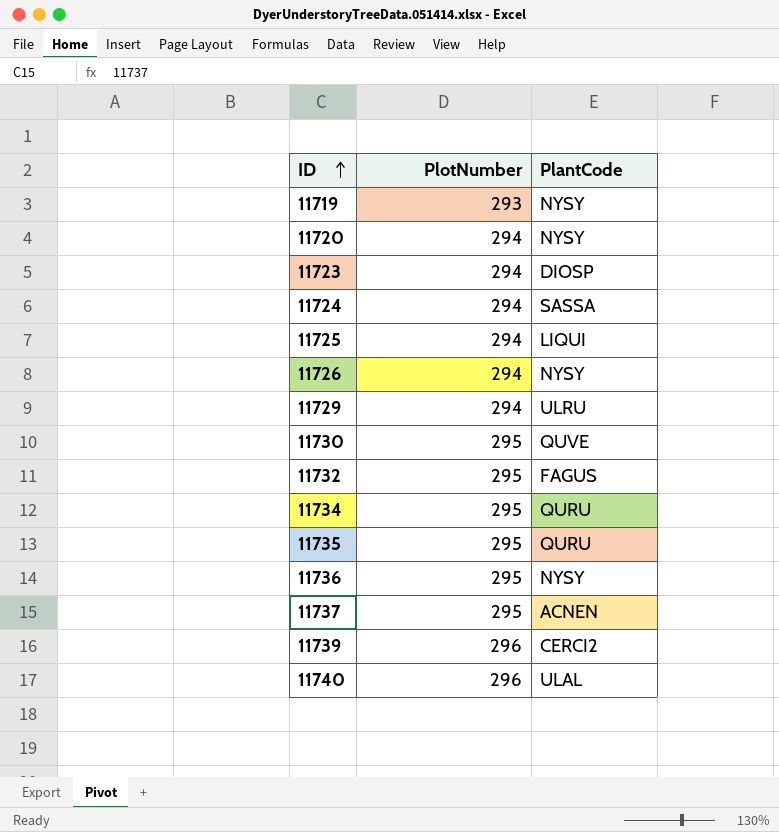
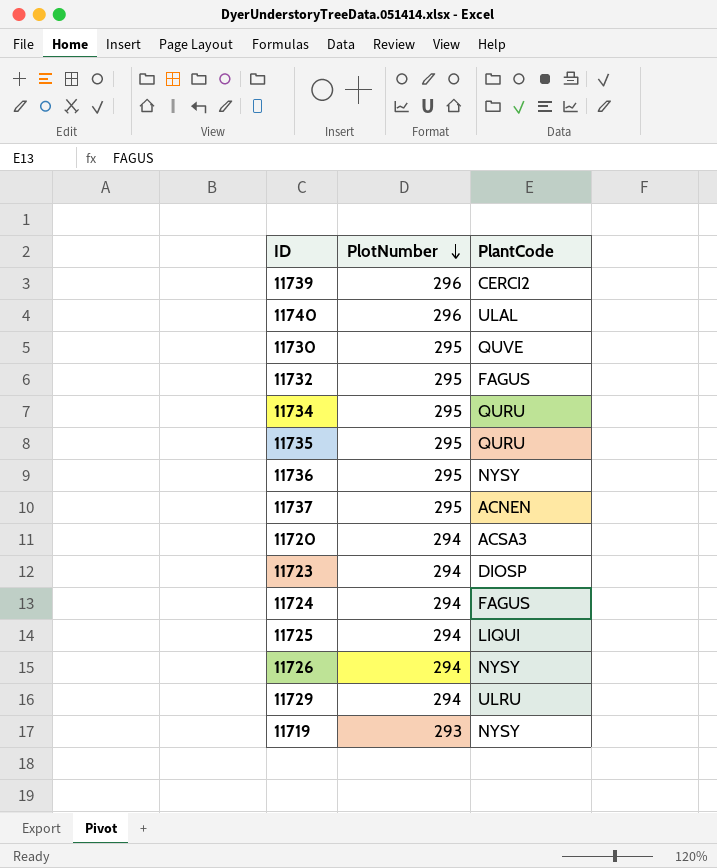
row order: ID ascending -> PlotNumber descending
11720 | PlantCode: NYSY -> ACSA3
11724 | PlantCode: SASSA -> FAGUS

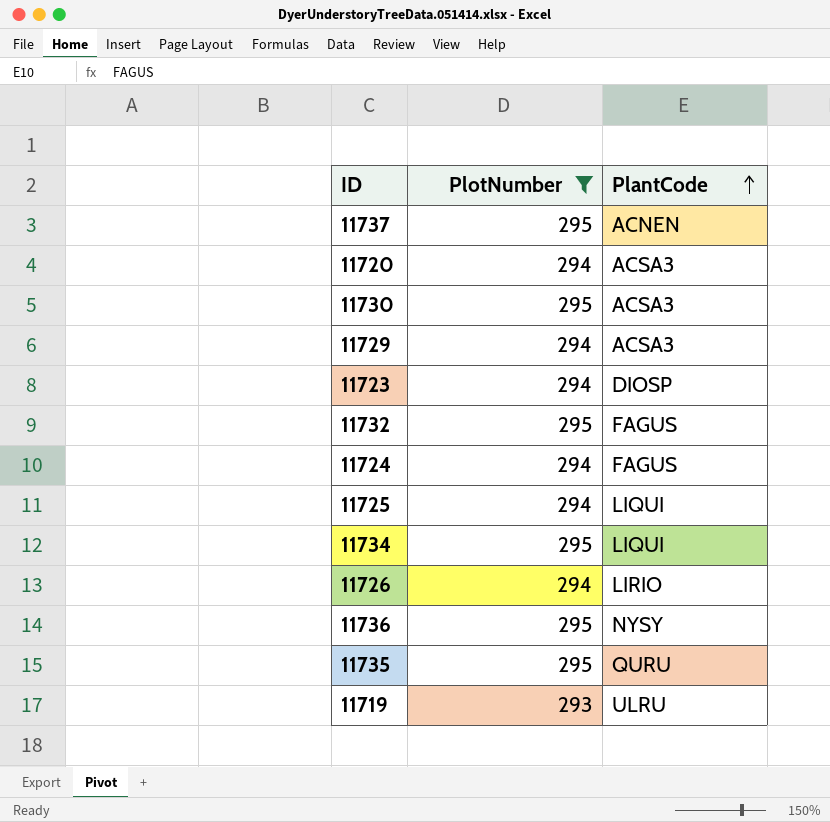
filter: none -> PlotNumber != 296
row order: PlotNumber descending -> PlantCode ascending
11730 | PlantCode: QUVE -> ACSA3
11729 | PlantCode: ULRU -> ACSA3
11734 | PlantCode: QURU -> LIQUI
11726 | PlantCode: NYSY -> LIRIO
11719 | PlantCode: NYSY -> ULRU

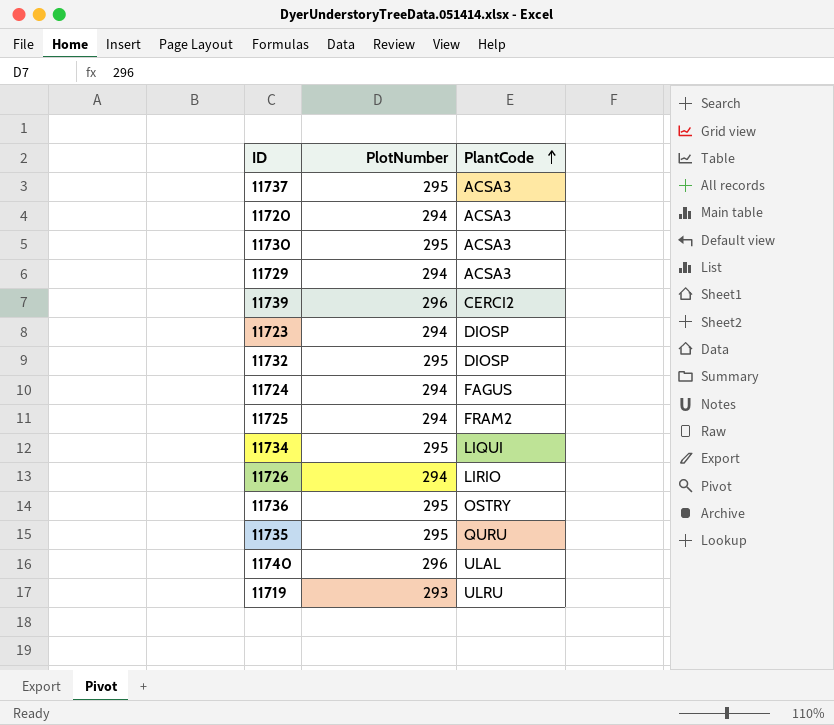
filter: PlotNumber != 296 -> none
11737 | PlantCode: ACNEN -> ACSA3
11732 | PlantCode: FAGUS -> DIOSP
11725 | PlantCode: LIQUI -> FRAM2
11736 | PlantCode: NYSY -> OSTRY

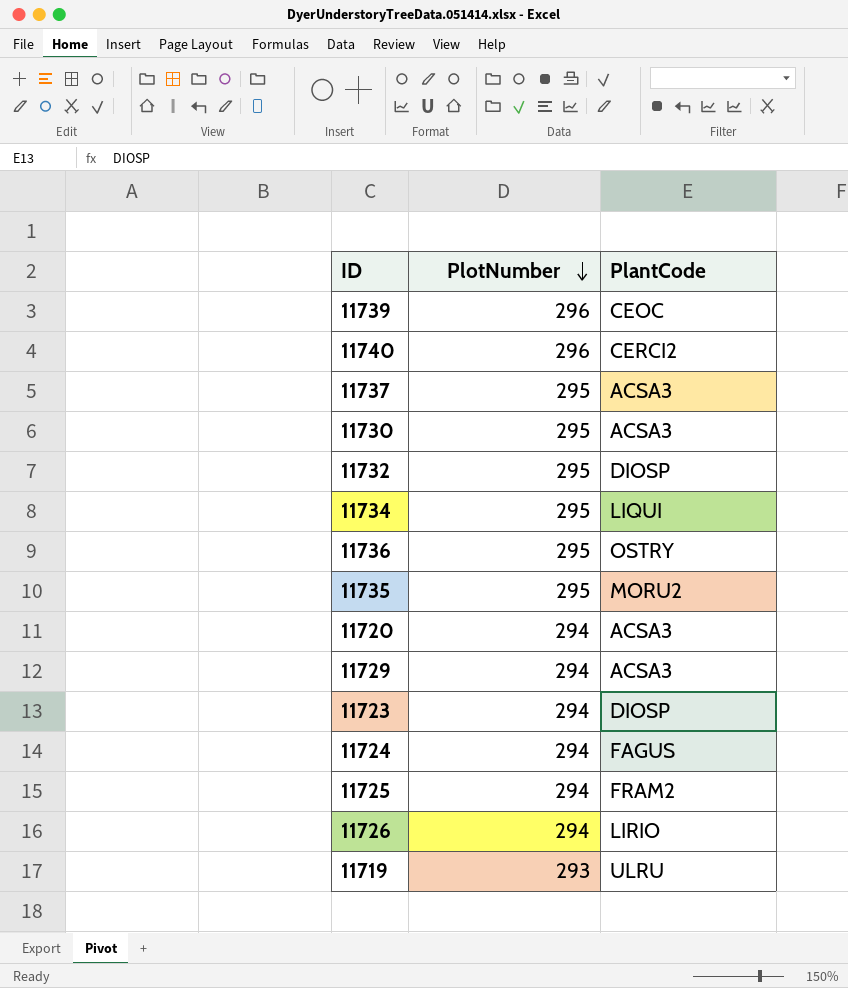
row order: PlantCode ascending -> PlotNumber descending
11739 | PlantCode: CERCI2 -> CEOC
11740 | PlantCode: ULAL -> CERCI2
11735 | PlantCode: QURU -> MORU2

